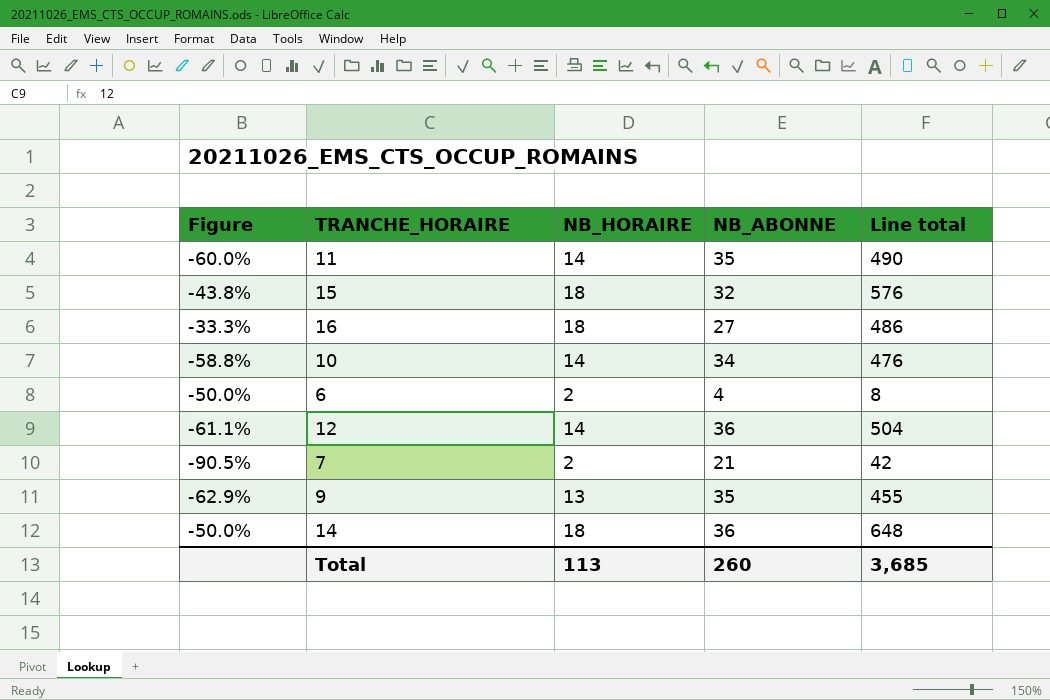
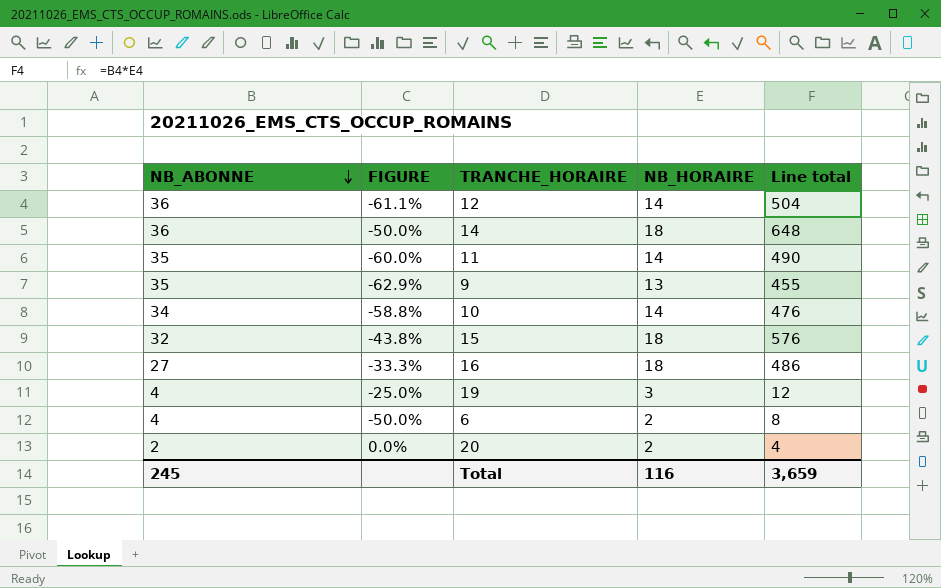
row order: none -> NB_ABONNE descending
column NB_ABONNE | position: 4 -> 1
column name: Figure -> FIGURE
row 7: -90.5% | 2 | 21 | 42 -> none
row 19: none -> 4 | -25.0% | 3 | 12
row 20: none -> 2 | 0.0% | 2 | 4
Total | NB_ABONNE: 260 -> 245
Total | NB_HORAIRE: 113 -> 116
Total | Line total: 3,685 -> 3,659

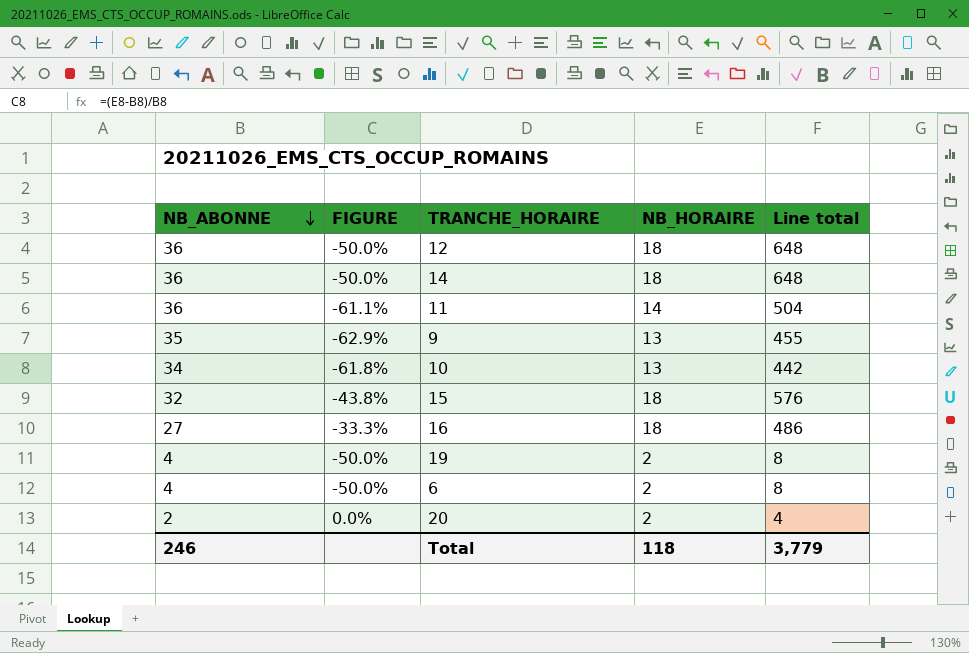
12 | FIGURE: -61.1% -> -50.0%
12 | NB_HORAIRE: 14 -> 18
12 | Line total: 504 -> 648
11 | NB_ABONNE: 35 -> 36
11 | FIGURE: -60.0% -> -61.1%
11 | Line total: 490 -> 504
10 | FIGURE: -58.8% -> -61.8%
10 | NB_HORAIRE: 14 -> 13
10 | Line total: 476 -> 442
19 | FIGURE: -25.0% -> -50.0%
19 | NB_HORAIRE: 3 -> 2
19 | Line total: 12 -> 8
Total | NB_ABONNE: 245 -> 246
Total | NB_HORAIRE: 116 -> 118
Total | Line total: 3,659 -> 3,779

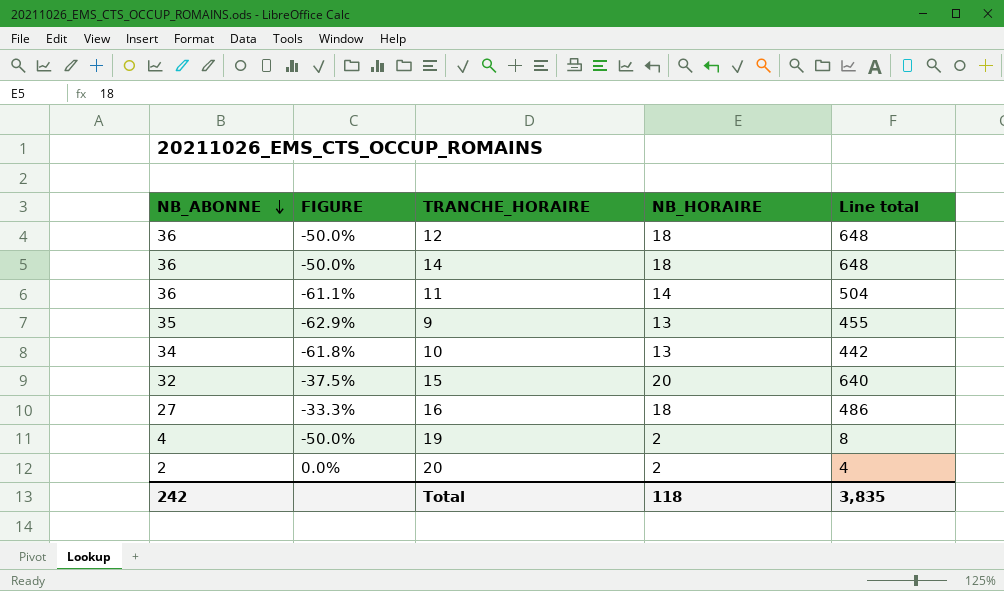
row 6: 4 | -50.0% | 2 | 8 -> none
15 | FIGURE: -43.8% -> -37.5%
15 | NB_HORAIRE: 18 -> 20
15 | Line total: 576 -> 640
Total | NB_ABONNE: 246 -> 242
Total | Line total: 3,779 -> 3,835

